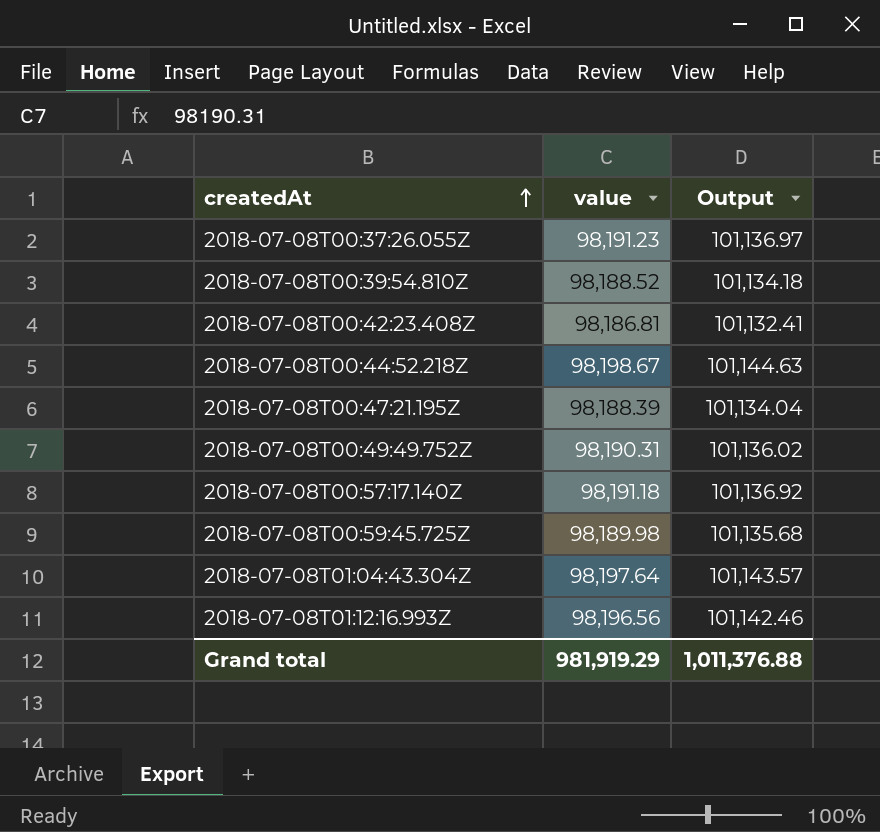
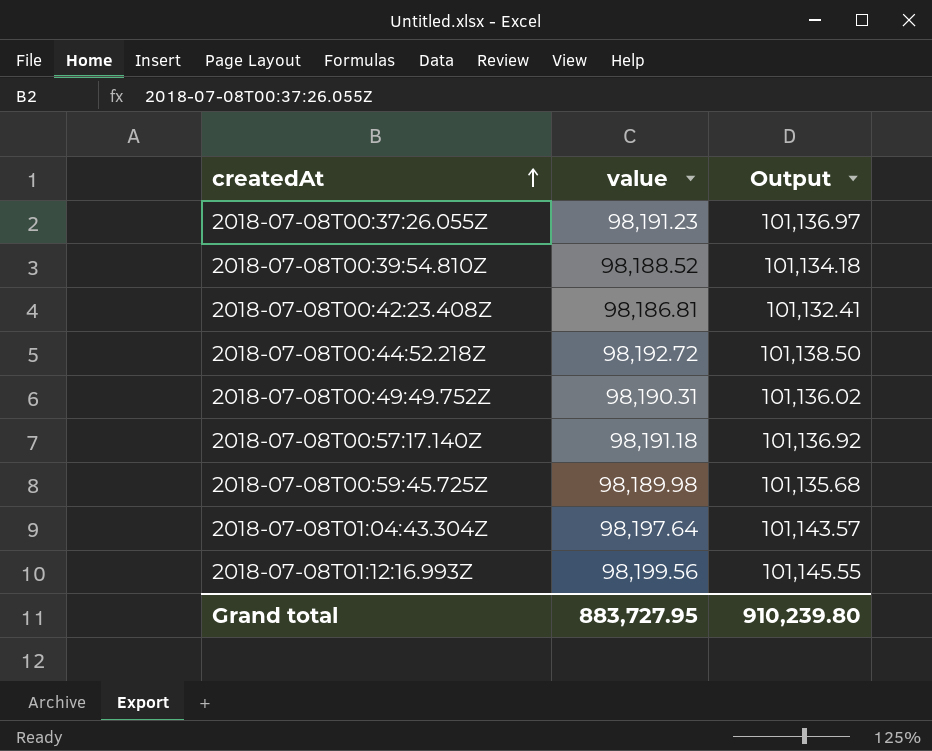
row 2018-07-08T00:47:21.195Z: 98,188.39 | 101,134.04 -> none
2018-07-08T00:44:52.218Z | value: 98,198.67 -> 98,192.72
2018-07-08T00:44:52.218Z | Output: 101,144.63 -> 101,138.50
2018-07-08T01:12:16.993Z | value: 98,196.56 -> 98,199.56
2018-07-08T01:12:16.993Z | Output: 101,142.46 -> 101,145.55
Grand total | value: 981,919.29 -> 883,727.95
Grand total | Output: 1,011,376.88 -> 910,239.80

